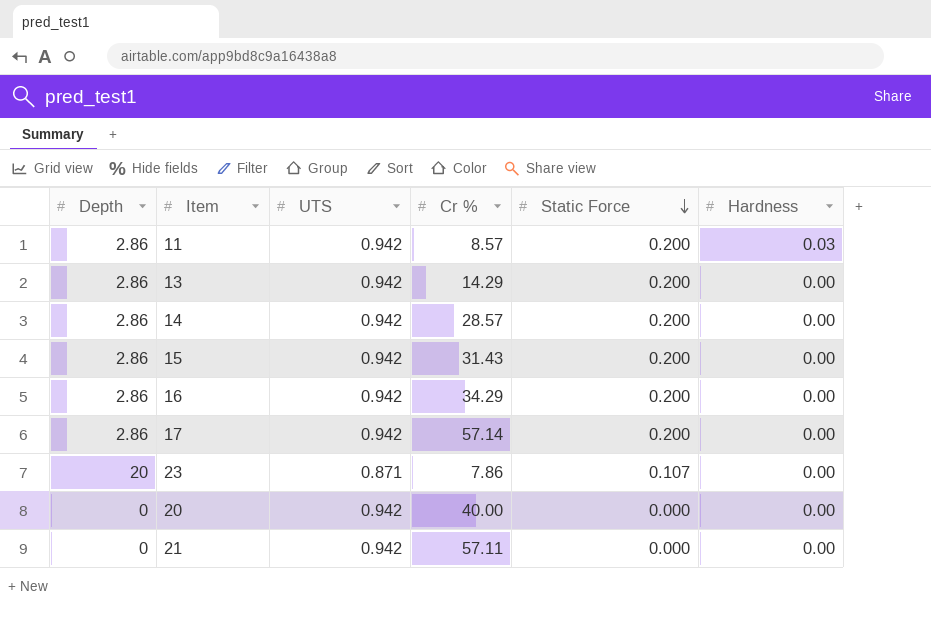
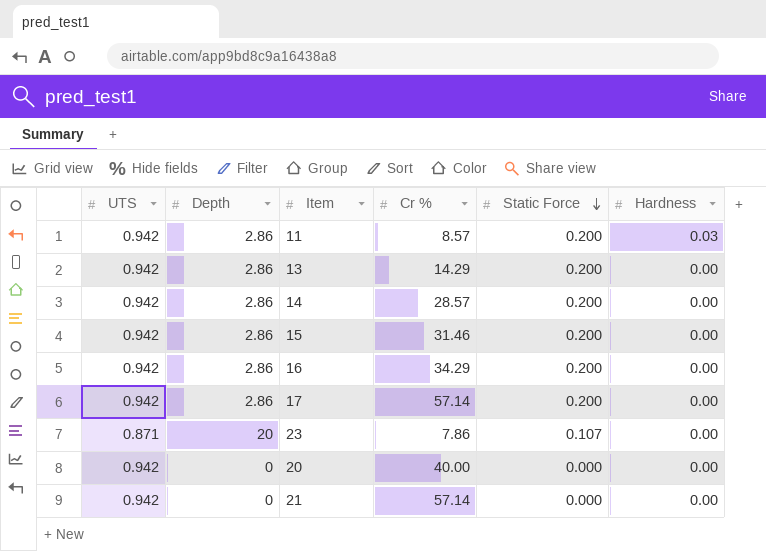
column UTS | position: 3 -> 1
15 | Cr %: 31.43 -> 31.46
21 | Cr %: 57.11 -> 57.14

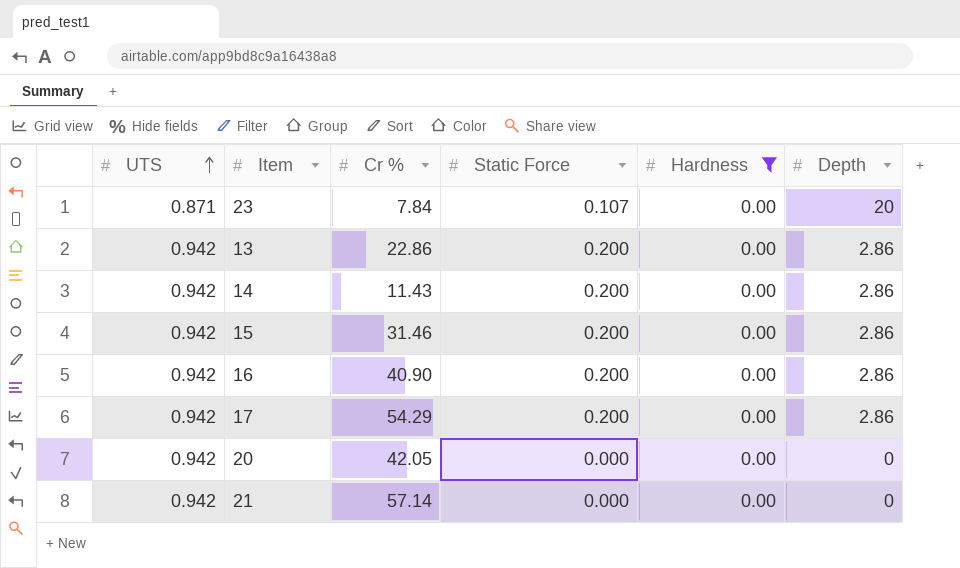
filter: none -> Hardness = 0.00
row order: Static Force descending -> UTS ascending
column Depth | position: 2 -> 6
23 | Cr %: 7.86 -> 7.84
13 | Cr %: 14.29 -> 22.86
14 | Cr %: 28.57 -> 11.43
16 | Cr %: 34.29 -> 40.90
17 | Cr %: 57.14 -> 54.29
20 | Cr %: 40.00 -> 42.05

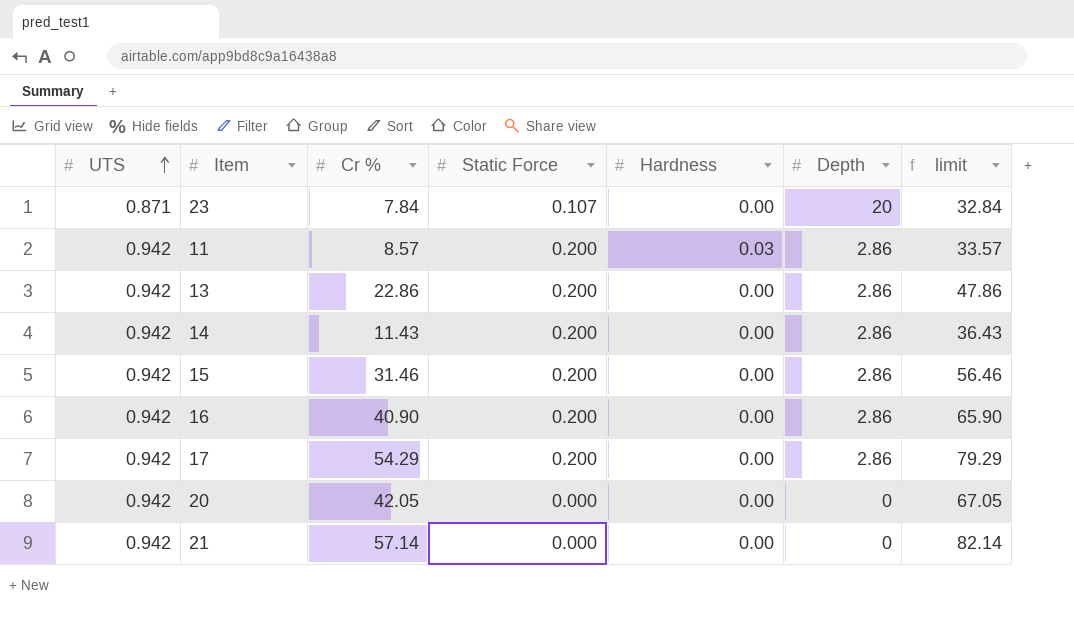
filter: Hardness = 0.00 -> none
column limit | formula: none -> [Cr %] + 25

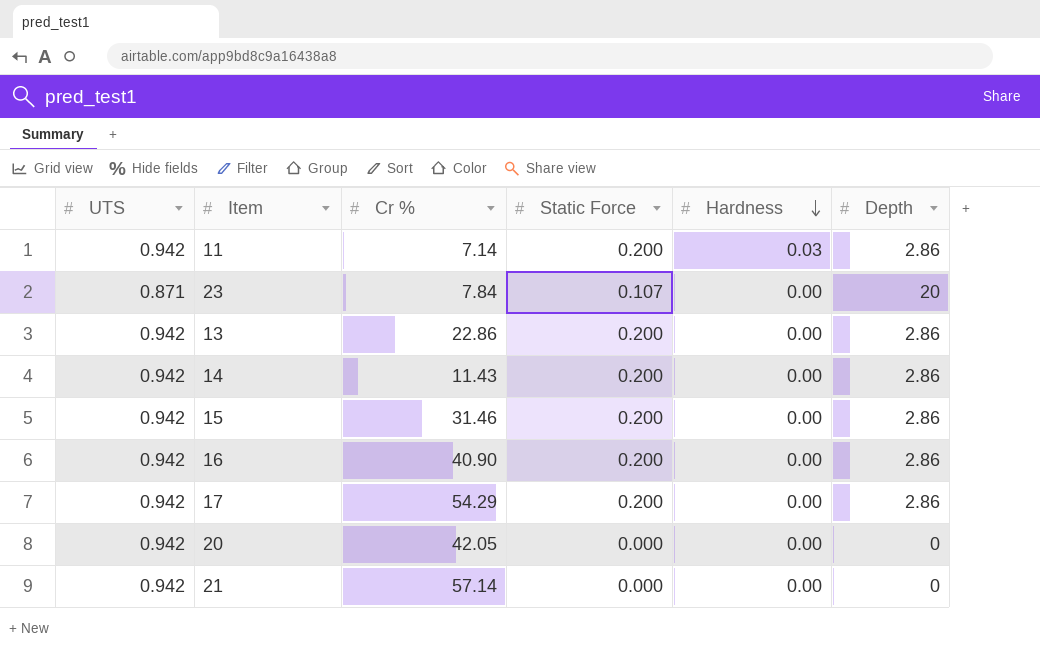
row order: UTS ascending -> Hardness descending
column limit | formula: [Cr %] + 25 -> none
11 | Cr %: 8.57 -> 7.14

